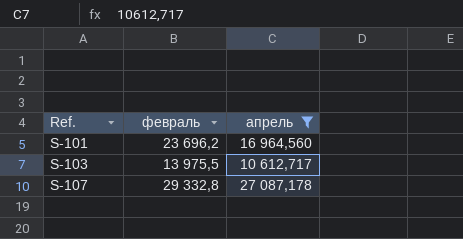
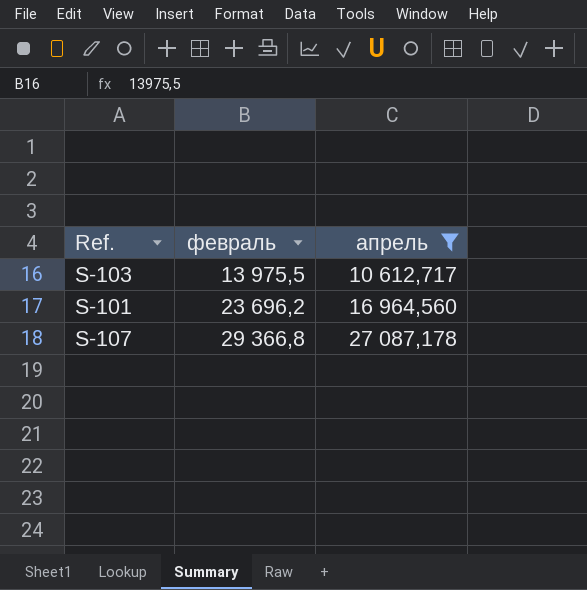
row order: Ref. ascending -> февраль ascending
S-107 | февраль: 29 332,8 -> 29 366,8

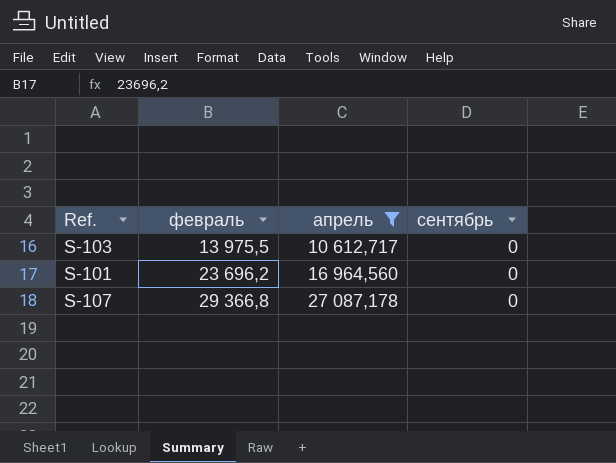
column сентябрь | position: none -> 4

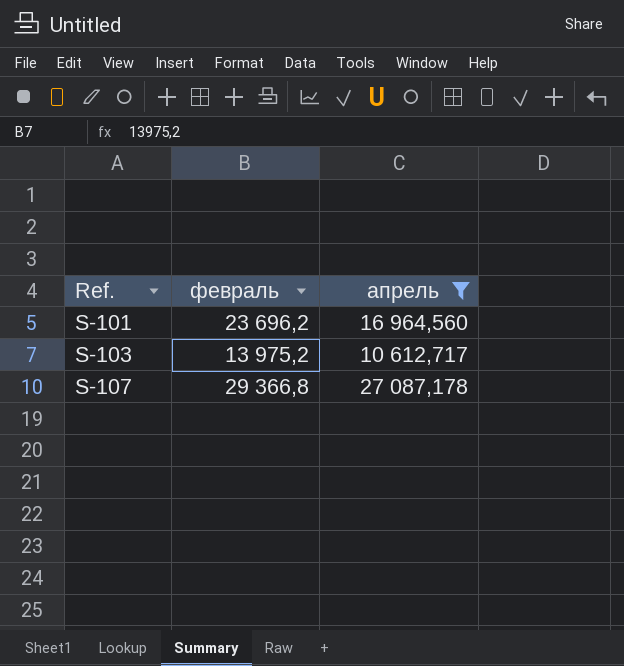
row order: февраль ascending -> Ref. ascending
column сентябрь | position: 4 -> none
S-103 | февраль: 13 975,5 -> 13 975,2

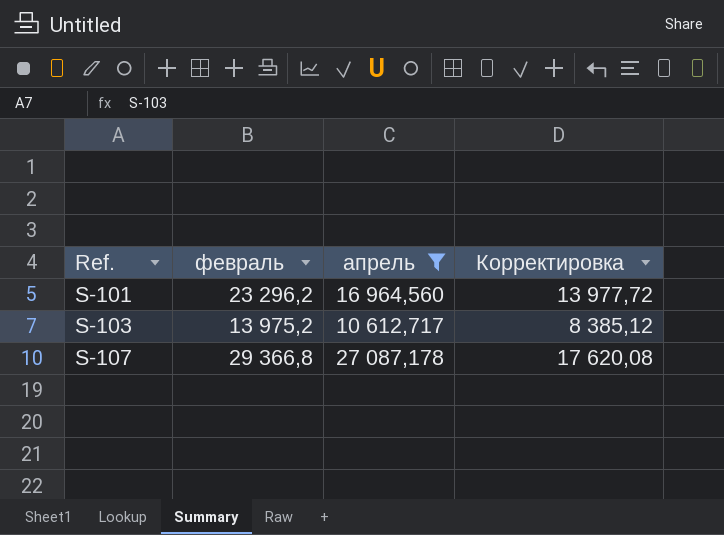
column Корректировка | formula: none -> [февраль] * 0,6
S-101 | февраль: 23 696,2 -> 23 296,2

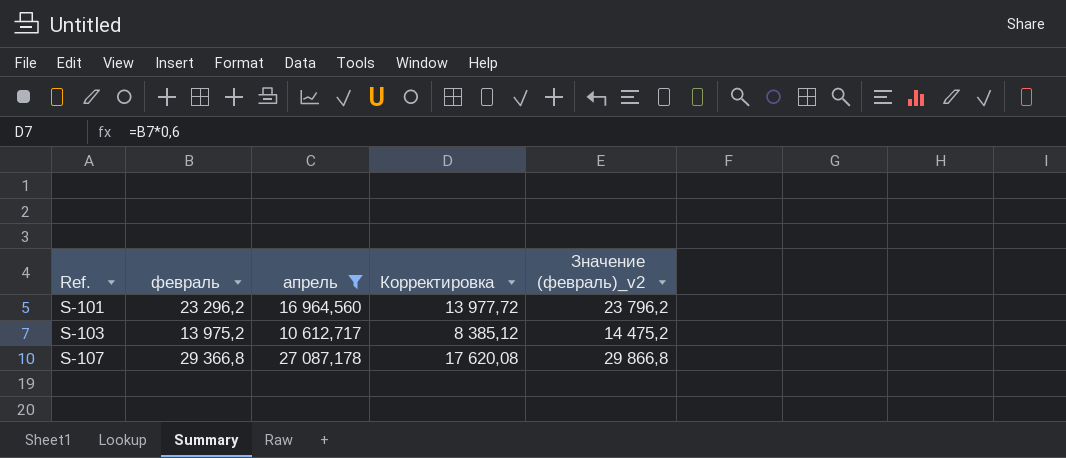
column Значение (февраль)_v2 | formula: none -> [февраль] + 500

